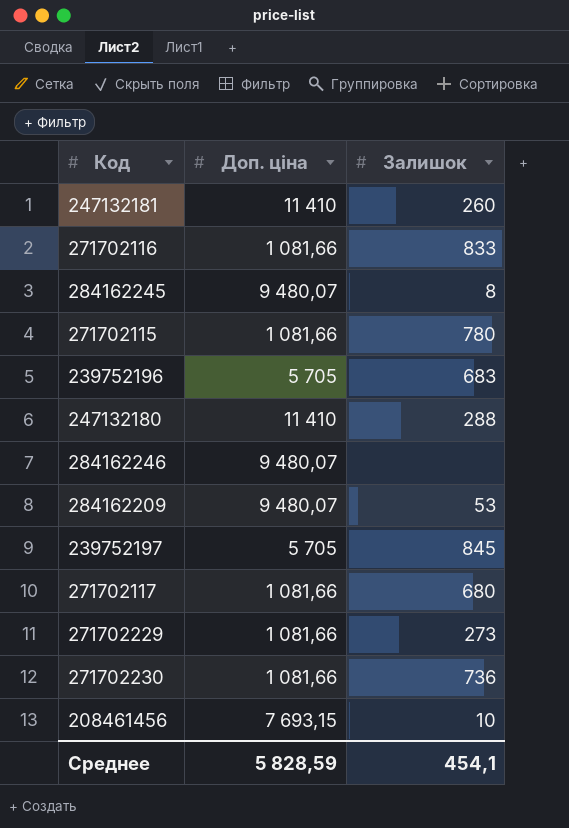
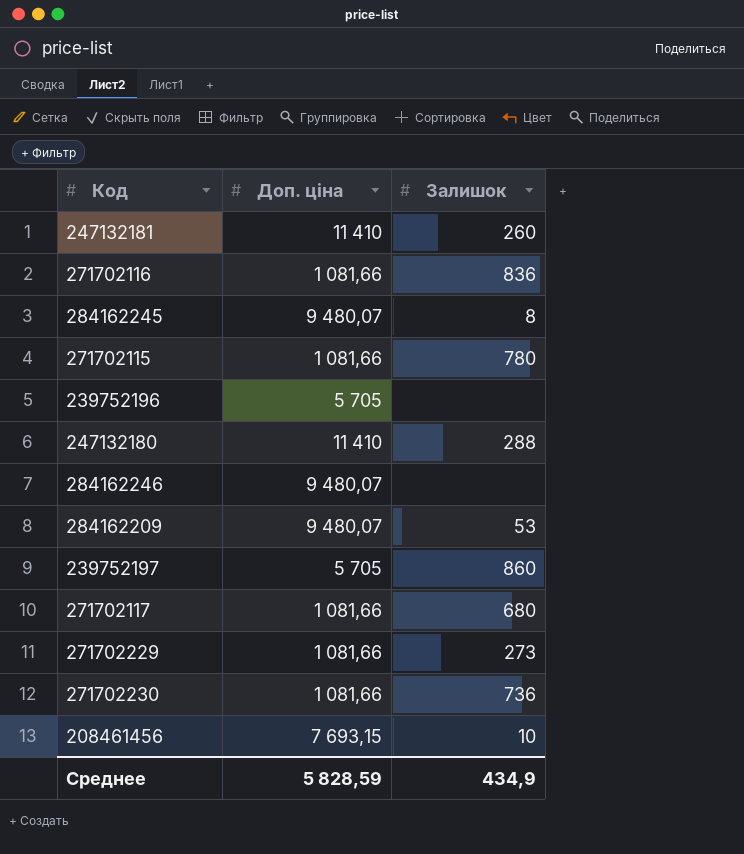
271702116 | Залишок: 833 -> 836
239752196 | Залишок: 683 -> none
239752197 | Залишок: 845 -> 860
Среднее | Залишок: 454,1 -> 434,9

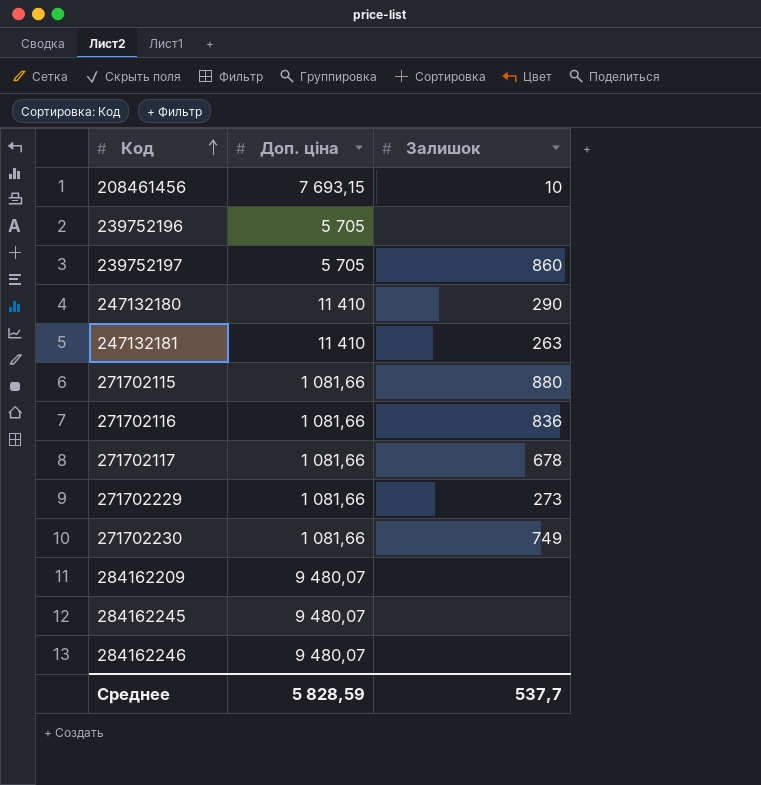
row order: none -> Код ascending
247132180 | Залишок: 288 -> 290
247132181 | Залишок: 260 -> 263
271702115 | Залишок: 780 -> 880
271702117 | Залишок: 680 -> 678
271702230 | Залишок: 736 -> 749
284162209 | Залишок: 53 -> none
284162245 | Залишок: 8 -> none
Среднее | Залишок: 434,9 -> 537,7

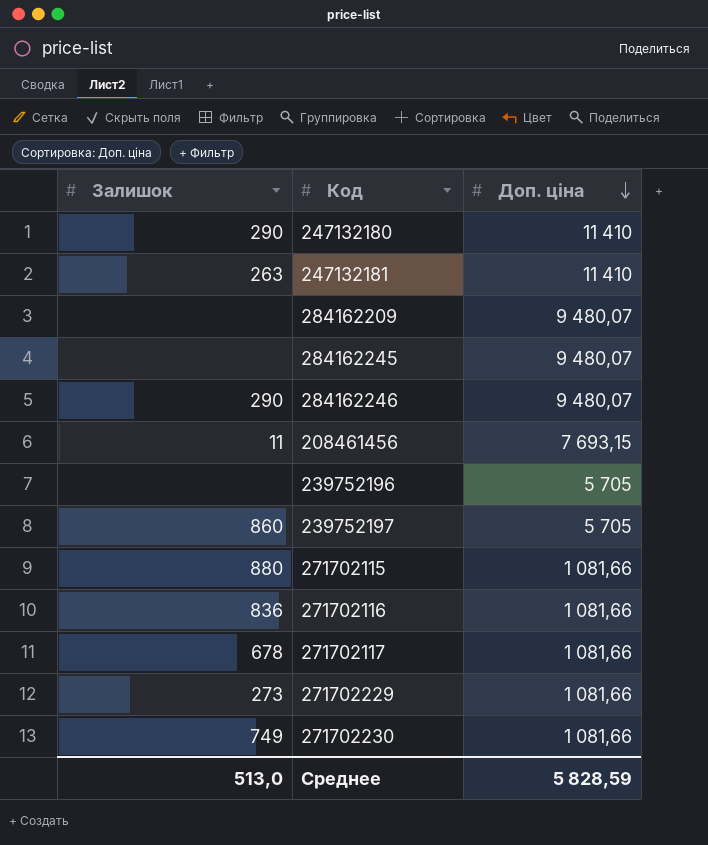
row order: Код ascending -> Доп. ціна descending
column Залишок | position: 3 -> 1
284162246 | Залишок: none -> 290
208461456 | Залишок: 10 -> 11
Среднее | Залишок: 537,7 -> 513,0

